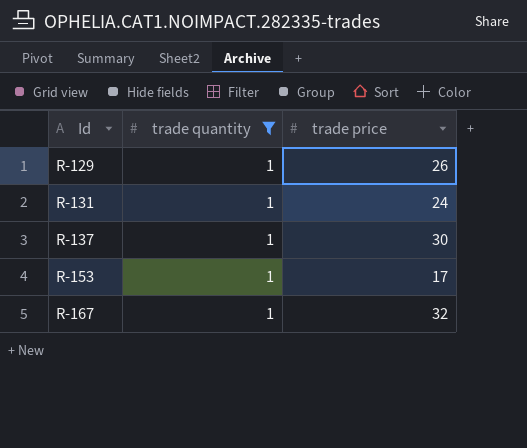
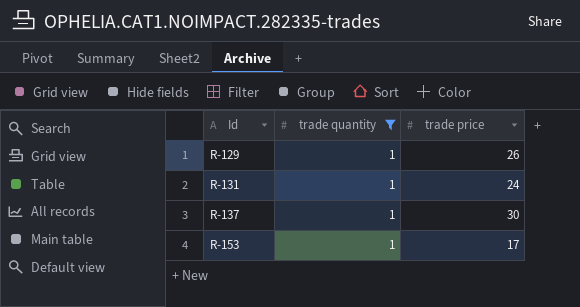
row R-167: 1 | 32 -> none

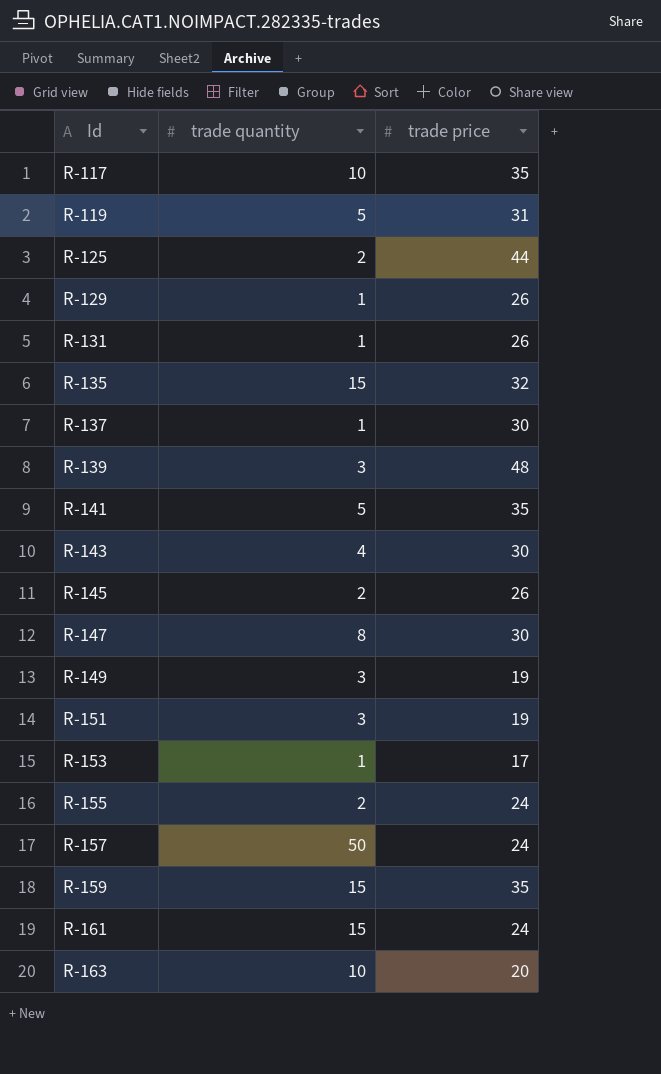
filter: trade quantity = 1 -> none
R-131 | trade price: 24 -> 26

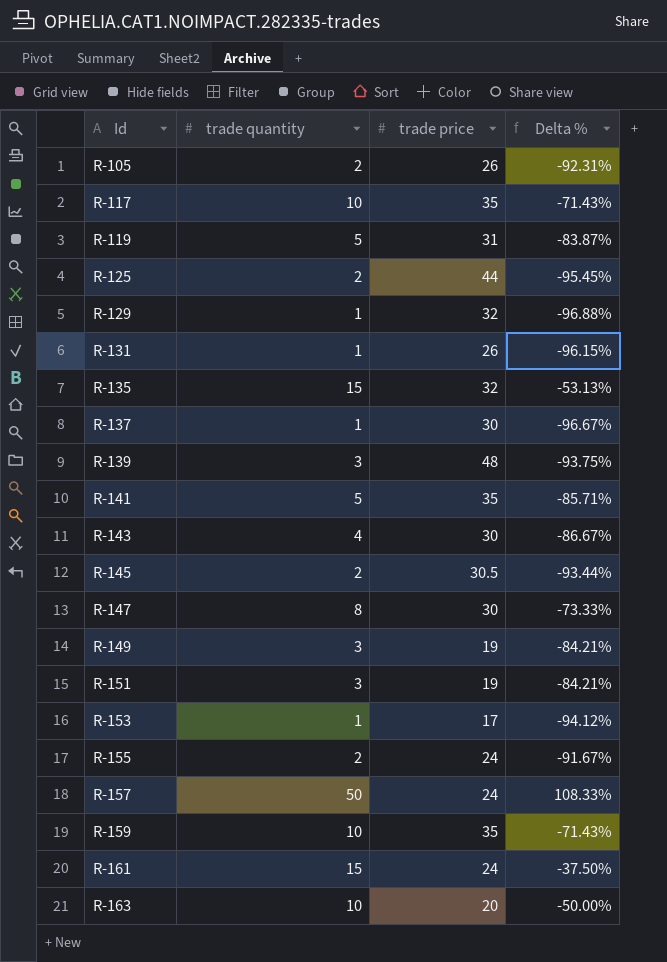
column Delta % | formula: none -> ([trade quantity] - [trade price]) / [trade price]
row R-105: none -> 2 | 26 | -92.31%
R-129 | trade price: 26 -> 32
R-145 | trade price: 26 -> 30.5
R-159 | trade quantity: 15 -> 10

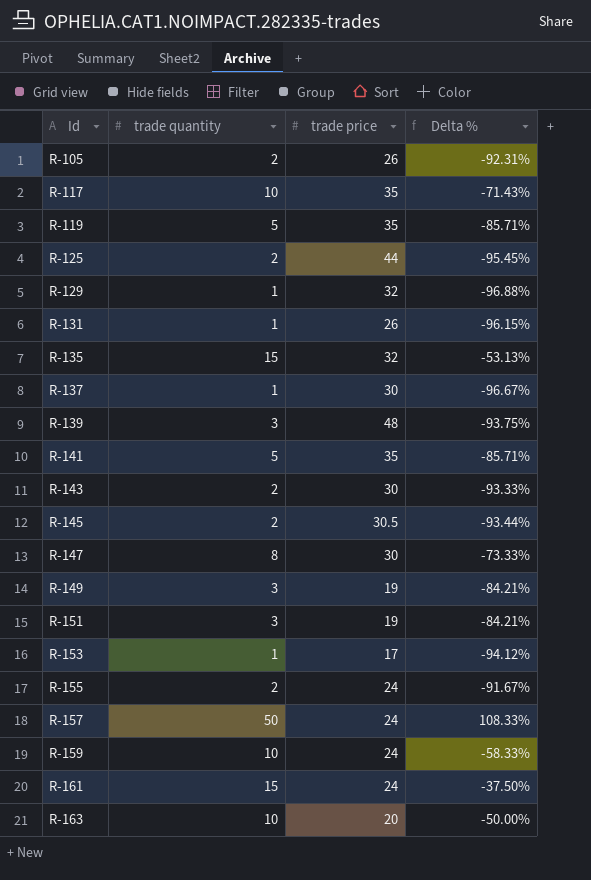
R-119 | trade price: 31 -> 35
R-119 | Delta %: -83.87% -> -85.71%
R-143 | trade quantity: 4 -> 2
R-143 | Delta %: -86.67% -> -93.33%
R-159 | trade price: 35 -> 24
R-159 | Delta %: -71.43% -> -58.33%

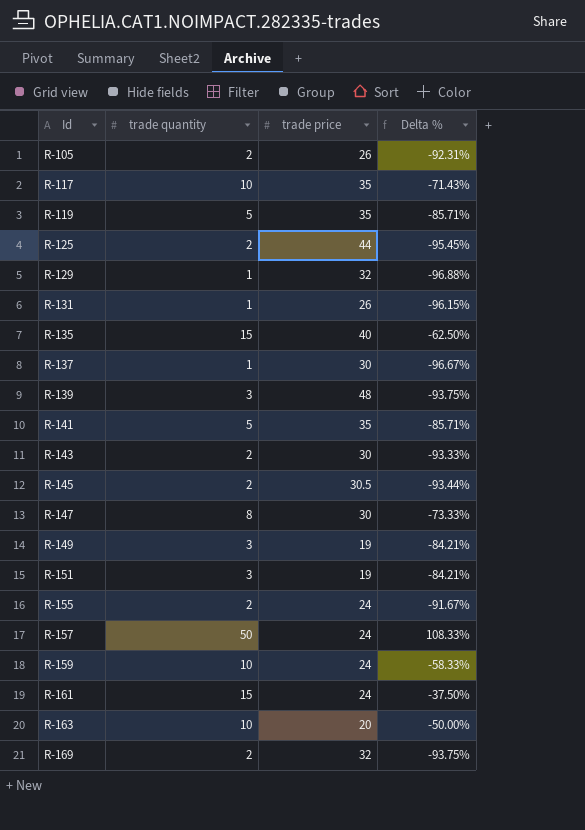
row R-153: 1 | 17 | -94.12% -> none
R-135 | trade price: 32 -> 40
R-135 | Delta %: -53.13% -> -62.50%
row R-169: none -> 2 | 32 | -93.75%

